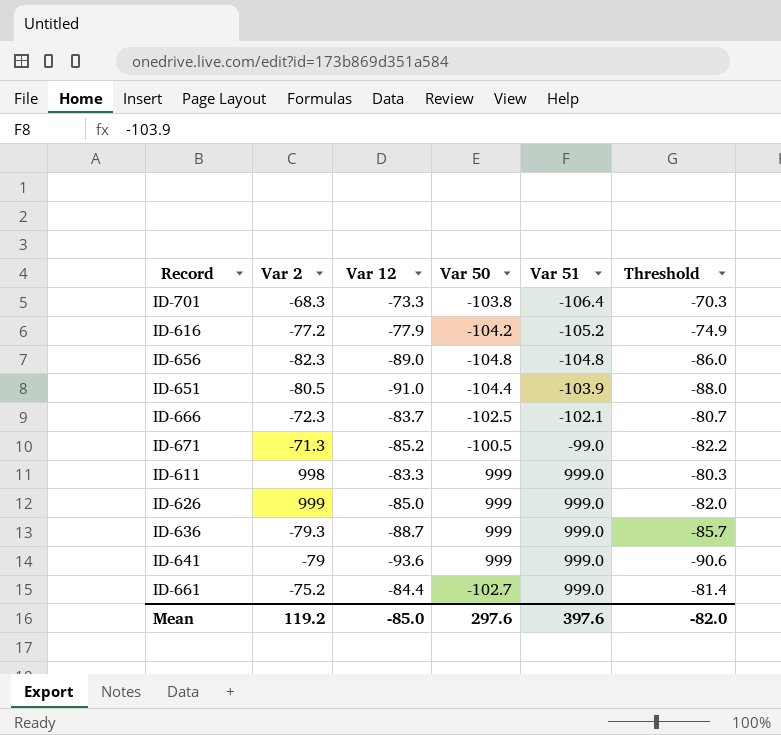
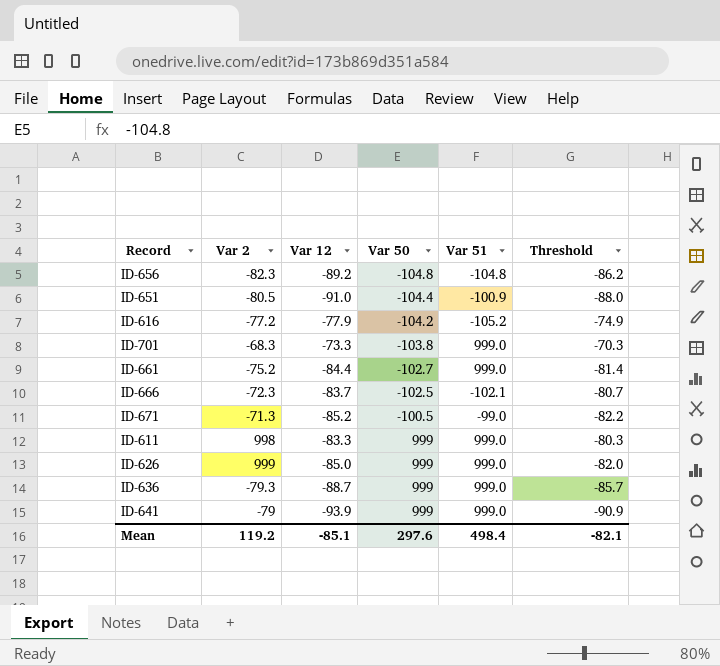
row order: Var 51 ascending -> Var 50 ascending
ID-656 | Var 12: -89.0 -> -89.2
ID-656 | Threshold: -86.0 -> -86.2
ID-651 | Var 51: -103.9 -> -100.9
ID-701 | Var 51: -106.4 -> 999.0
ID-641 | Var 12: -93.6 -> -93.9
ID-641 | Threshold: -90.6 -> -90.9
Mean | Var 12: -85.0 -> -85.1
Mean | Var 51: 397.6 -> 498.4
Mean | Threshold: -82.0 -> -82.1

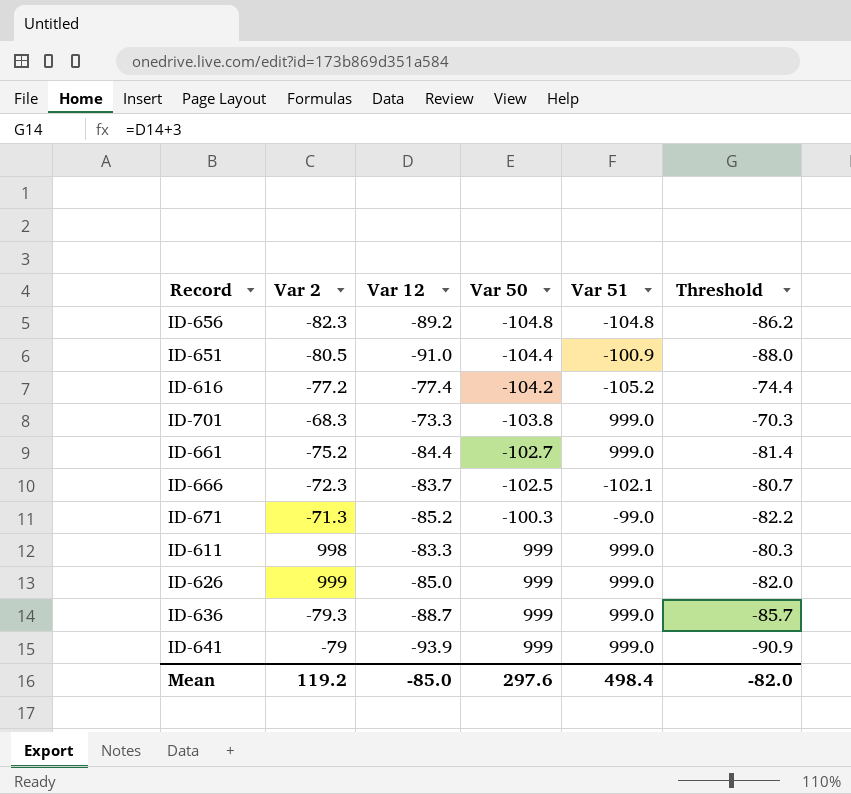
ID-616 | Var 12: -77.9 -> -77.4
ID-616 | Threshold: -74.9 -> -74.4
ID-671 | Var 50: -100.5 -> -100.3
Mean | Var 12: -85.1 -> -85.0
Mean | Threshold: -82.1 -> -82.0

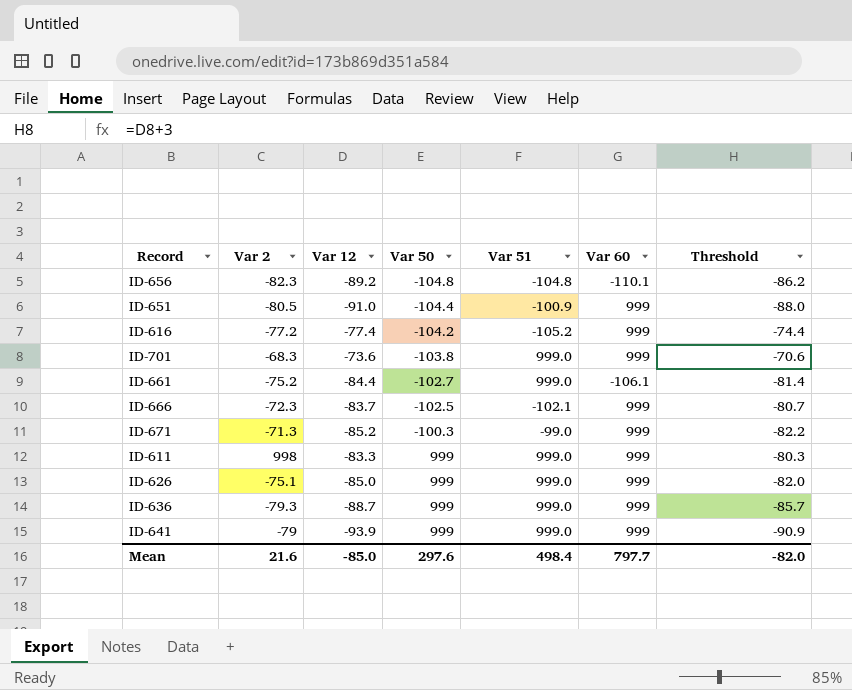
column Var 60 | position: none -> 6
ID-701 | Var 12: -73.3 -> -73.6
ID-701 | Threshold: -70.3 -> -70.6
ID-626 | Var 2: 999 -> -75.1
Mean | Var 2: 119.2 -> 21.6

